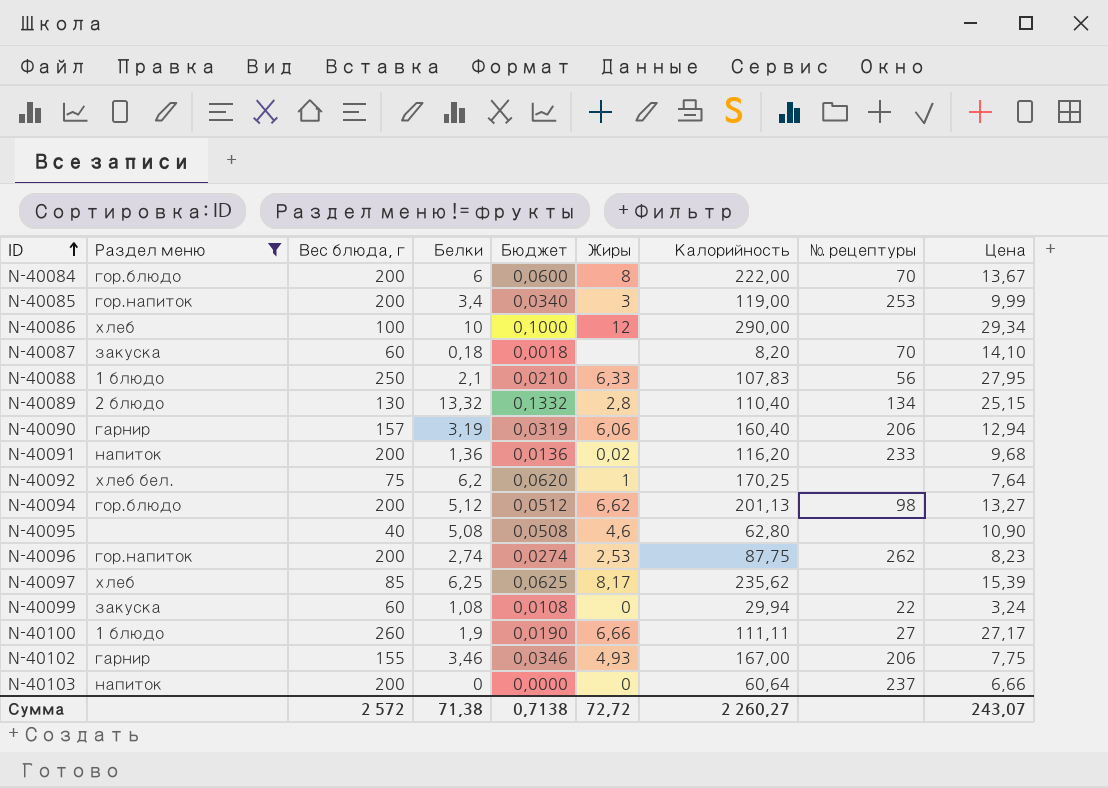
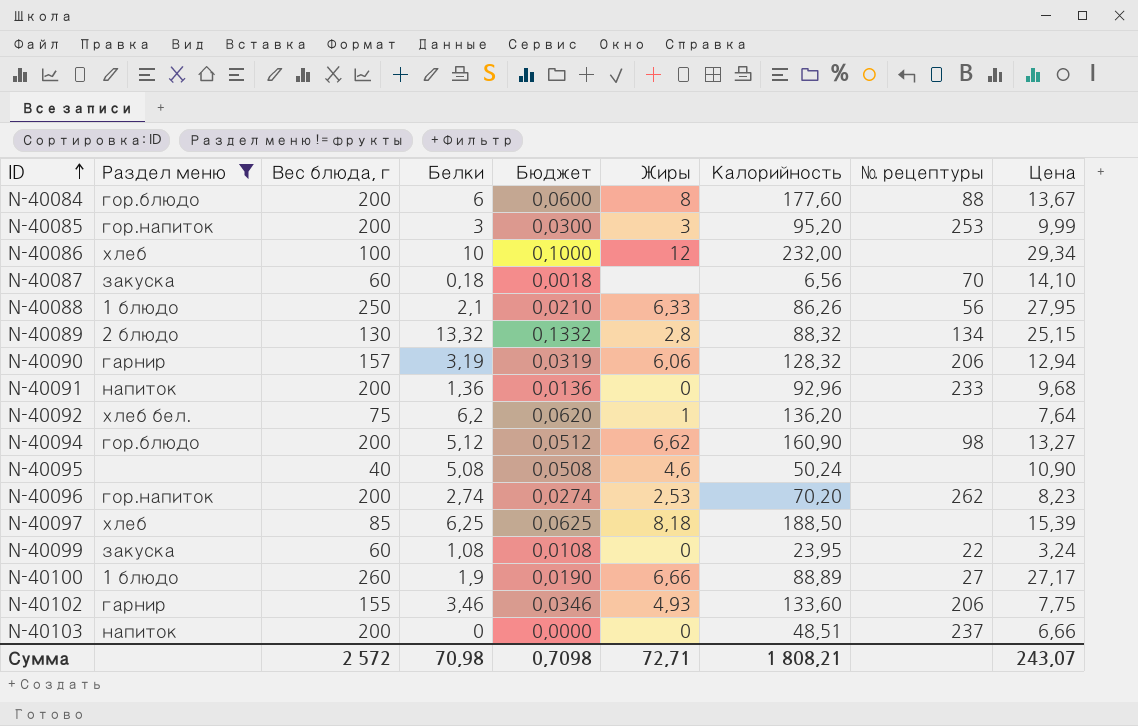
N-40084 | Калорийность: 222,00 -> 177,60
N-40084 | № рецептуры: 70 -> 88
N-40085 | Белки: 3,4 -> 3
N-40085 | Бюджет: 0,0340 -> 0,0300
N-40085 | Калорийность: 119,00 -> 95,20
N-40086 | Калорийность: 290,00 -> 232,00
N-40087 | Калорийность: 8,20 -> 6,56
N-40088 | Калорийность: 107,83 -> 86,26
N-40089 | Калорийность: 110,40 -> 88,32
N-40090 | Калорийность: 160,40 -> 128,32
N-40091 | Жиры: 0,02 -> 0
N-40091 | Калорийность: 116,20 -> 92,96
N-40092 | Калорийность: 170,25 -> 136,20
N-40094 | Калорийность: 201,13 -> 160,90
N-40095 | Калорийность: 62,80 -> 50,24
N-40096 | Калорийность: 87,75 -> 70,20
N-40097 | Жиры: 8,17 -> 8,18
N-40097 | Калорийность: 235,62 -> 188,50
N-40099 | Калорийность: 29,94 -> 23,95
N-40100 | Калорийность: 111,11 -> 88,89
N-40102 | Калорийность: 167,00 -> 133,60
N-40103 | Калорийность: 60,64 -> 48,51
Сумма | Белки: 71,38 -> 70,98
Сумма | Бюджет: 0,7138 -> 0,7098
Сумма | Жиры: 72,72 -> 72,71
Сумма | Калорийность: 2 260,27 -> 1 808,21

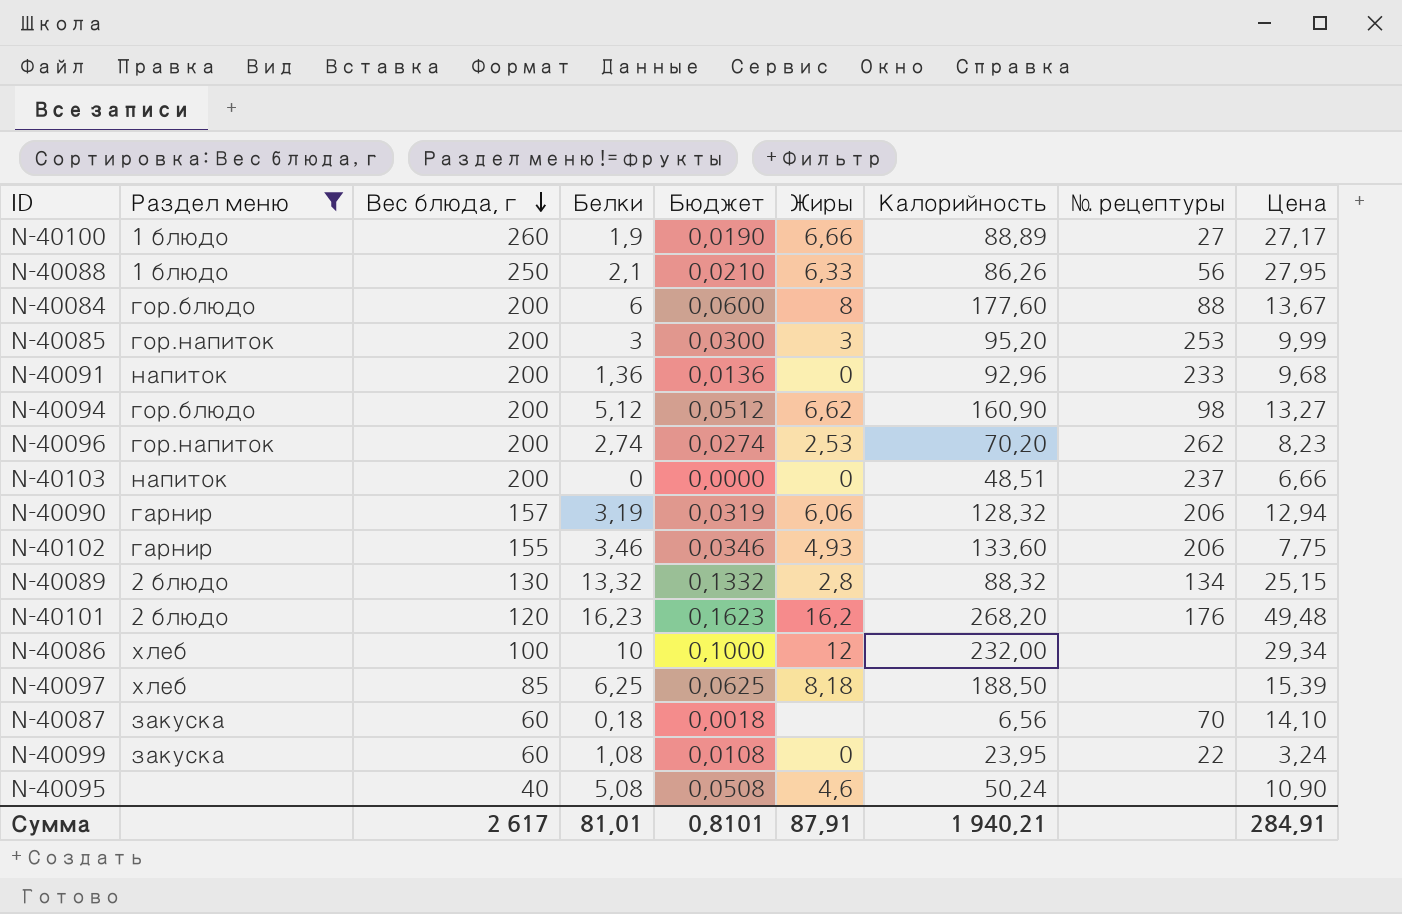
row order: ID ascending -> Вес блюда, г descending
row N-40092: хлеб бел. | 75 | 6,2 | 0,0620 | 1 | 136,20 | none | 7,64 -> none
row N-40101: none -> 2 блюдо | 120 | 16,23 | 0,1623 | 16,2 | 268,20 | 176 | 49,48
Сумма | Вес блюда, г: 2 572 -> 2 617
Сумма | Белки: 70,98 -> 81,01
Сумма | Бюджет: 0,7098 -> 0,8101
Сумма | Жиры: 72,71 -> 87,91
Сумма | Калорийность: 1 808,21 -> 1 940,21
Сумма | Цена: 243,07 -> 284,91

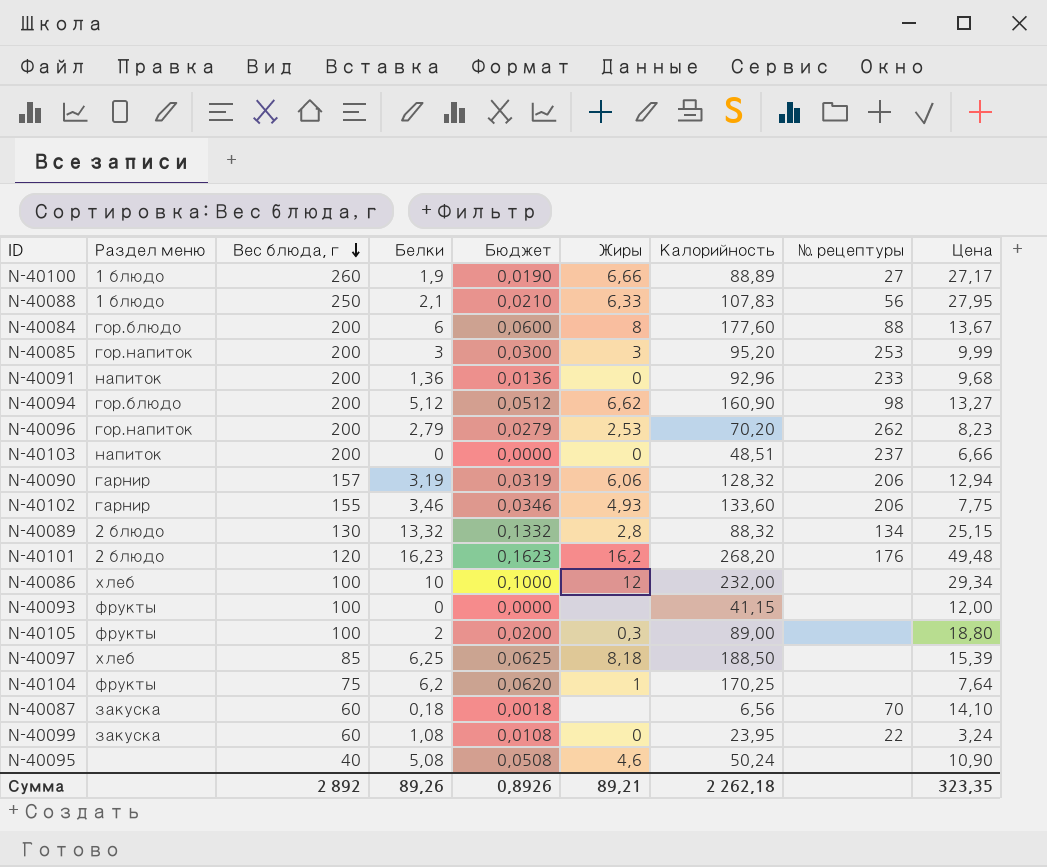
filter: Раздел меню != фрукты -> none
N-40088 | Калорийность: 86,26 -> 107,83
N-40096 | Белки: 2,74 -> 2,79
N-40096 | Бюджет: 0,0274 -> 0,0279
Сумма | Вес блюда, г: 2 617 -> 2 892
Сумма | Белки: 81,01 -> 89,26
Сумма | Бюджет: 0,8101 -> 0,8926
Сумма | Жиры: 87,91 -> 89,21
Сумма | Калорийность: 1 940,21 -> 2 262,18
Сумма | Цена: 284,91 -> 323,35

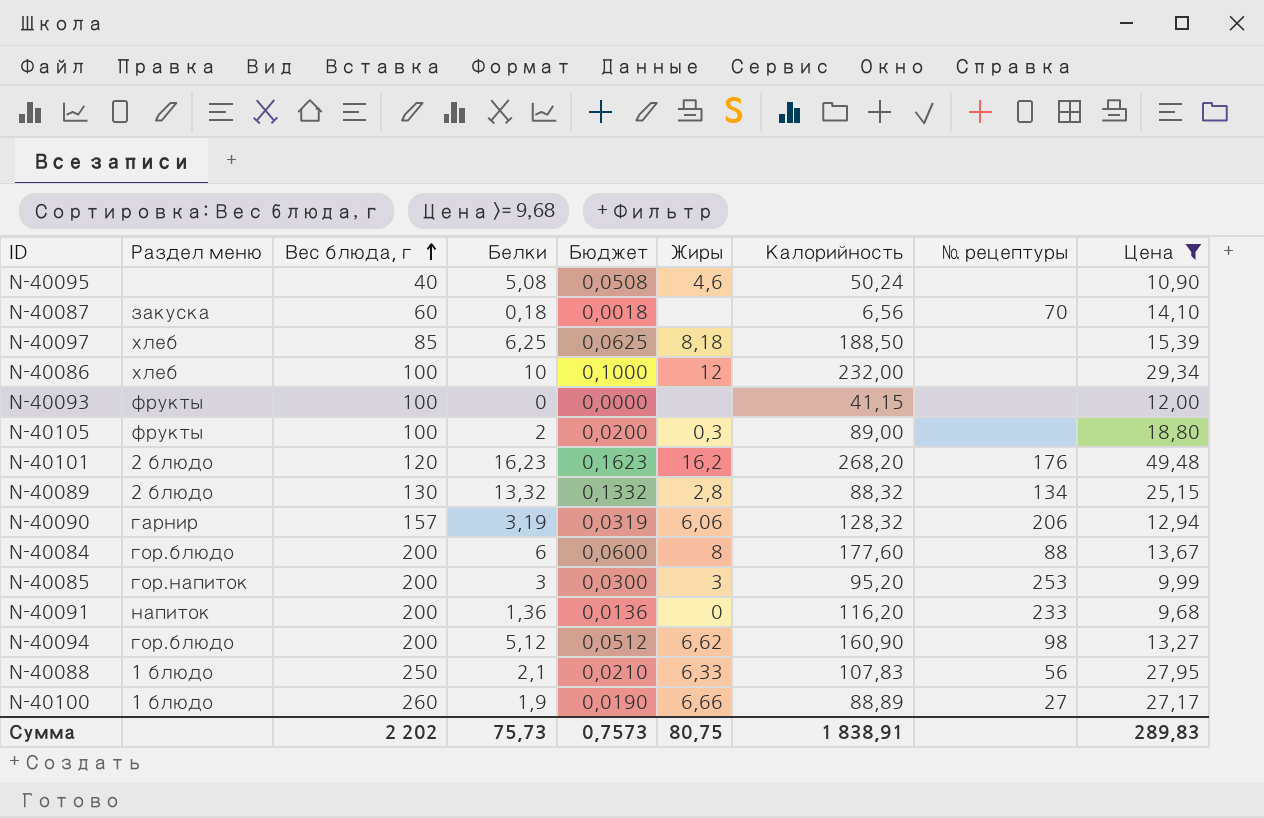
filter: none -> Цена >= 9,68
row order: Вес блюда, г descending -> Вес блюда, г ascending
N-40091 | Калорийность: 92,96 -> 116,20
Сумма | Вес блюда, г: 2 892 -> 2 202
Сумма | Белки: 89,26 -> 75,73
Сумма | Бюджет: 0,8926 -> 0,7573
Сумма | Жиры: 89,21 -> 80,75
Сумма | Калорийность: 2 262,18 -> 1 838,91
Сумма | Цена: 323,35 -> 289,83

